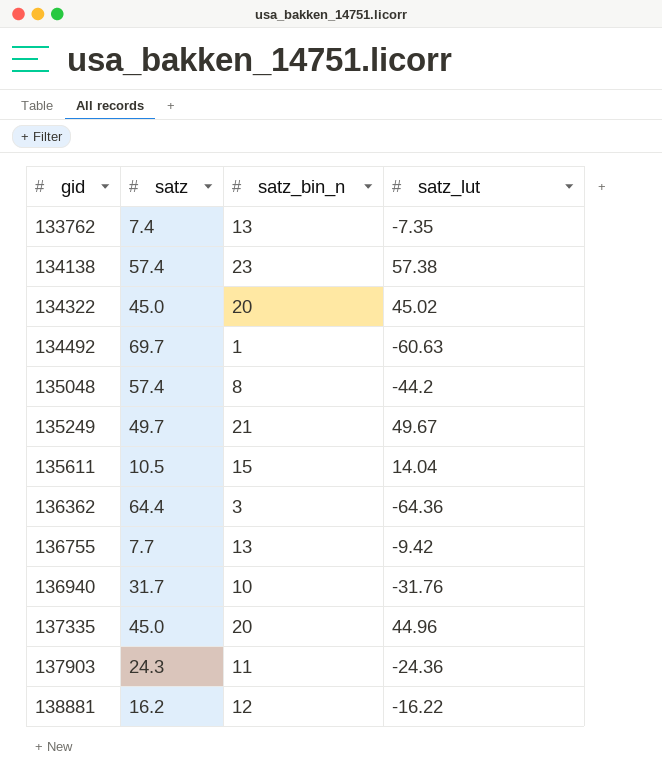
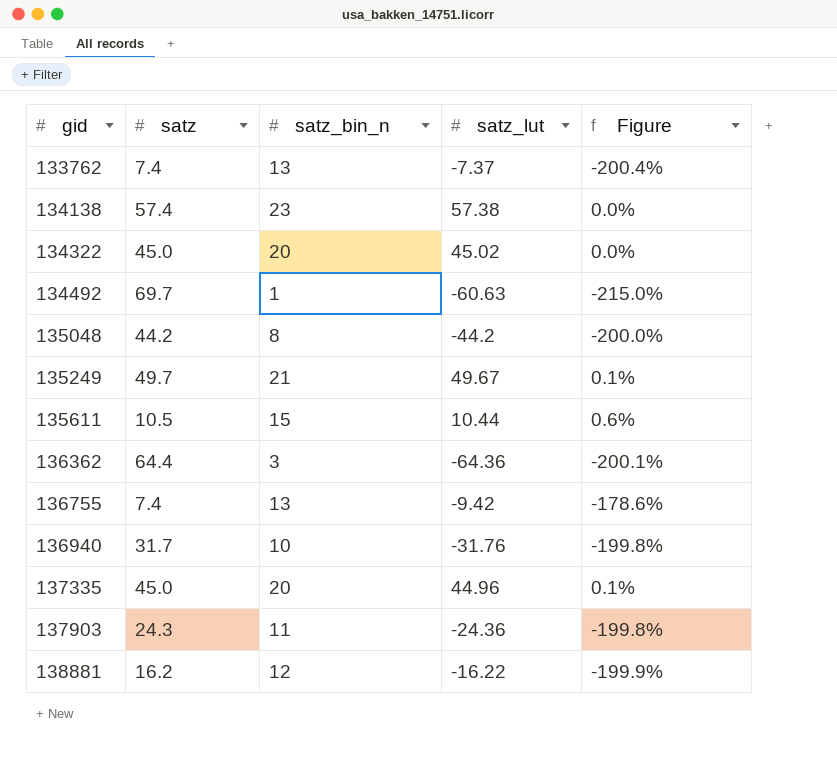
column Figure | formula: none -> ([satz] - [satz_lut]) / [satz_lut]
133762 | satz_lut: -7.35 -> -7.37
135048 | satz: 57.4 -> 44.2
135611 | satz_lut: 14.04 -> 10.44
136755 | satz: 7.7 -> 7.4

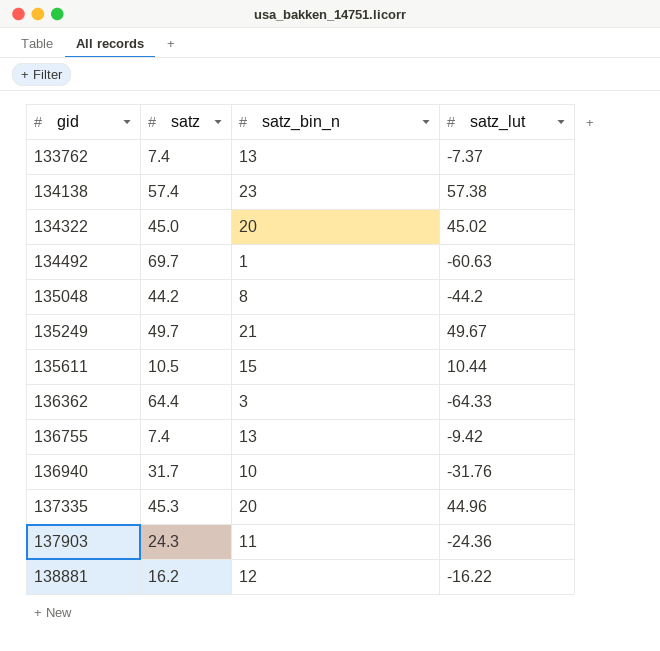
column Figure | formula: ([satz] - [satz_lut]) / [satz_lut] -> none
136362 | satz_lut: -64.36 -> -64.33
137335 | satz: 45.0 -> 45.3

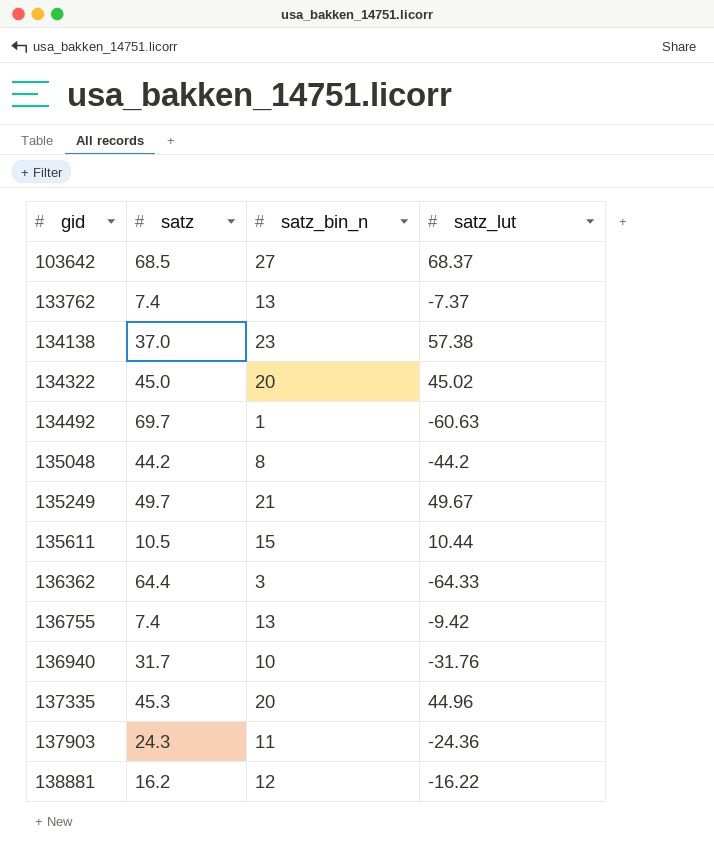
row 103642: none -> 68.5 | 27 | 68.37
134138 | satz: 57.4 -> 37.0

